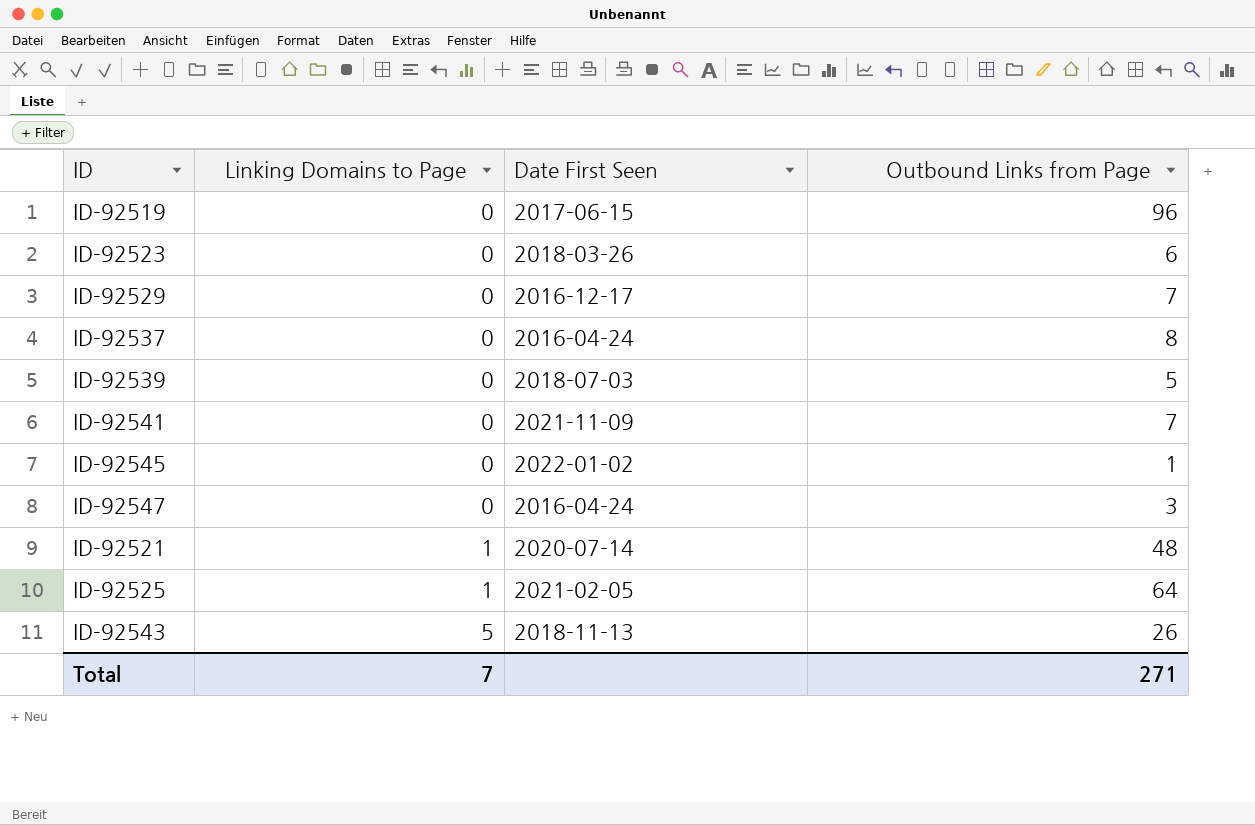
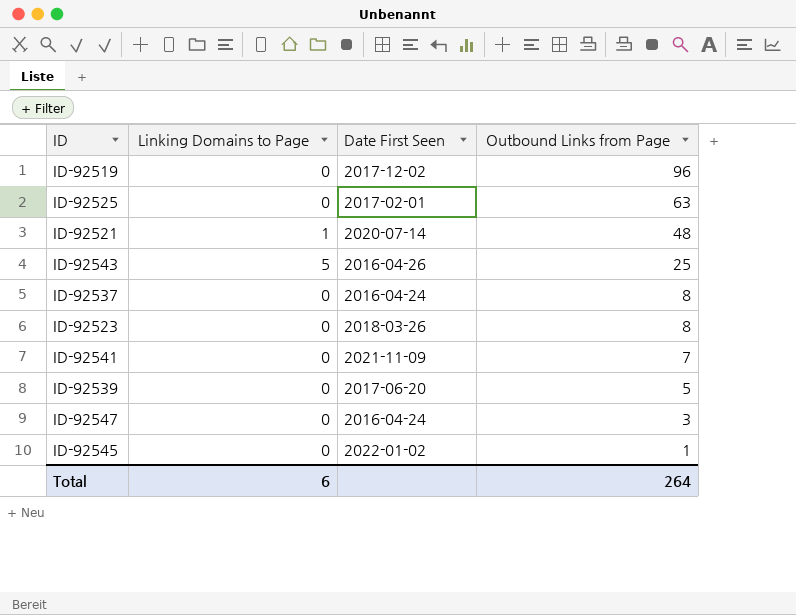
row order: Linking Domains to Page ascending -> Outbound Links from Page descending
row ID-92529: 0 | 2016-12-17 | 7 -> none
ID-92519 | Date First Seen: 2017-06-15 -> 2017-12-02
ID-92525 | Linking Domains to Page: 1 -> 0
ID-92525 | Date First Seen: 2021-02-05 -> 2017-02-01
ID-92525 | Outbound Links from Page: 64 -> 63
ID-92543 | Date First Seen: 2018-11-13 -> 2016-04-26
ID-92543 | Outbound Links from Page: 26 -> 25
ID-92523 | Outbound Links from Page: 6 -> 8
ID-92539 | Date First Seen: 2018-07-03 -> 2017-06-20
Total | Linking Domains to Page: 7 -> 6
Total | Outbound Links from Page: 271 -> 264

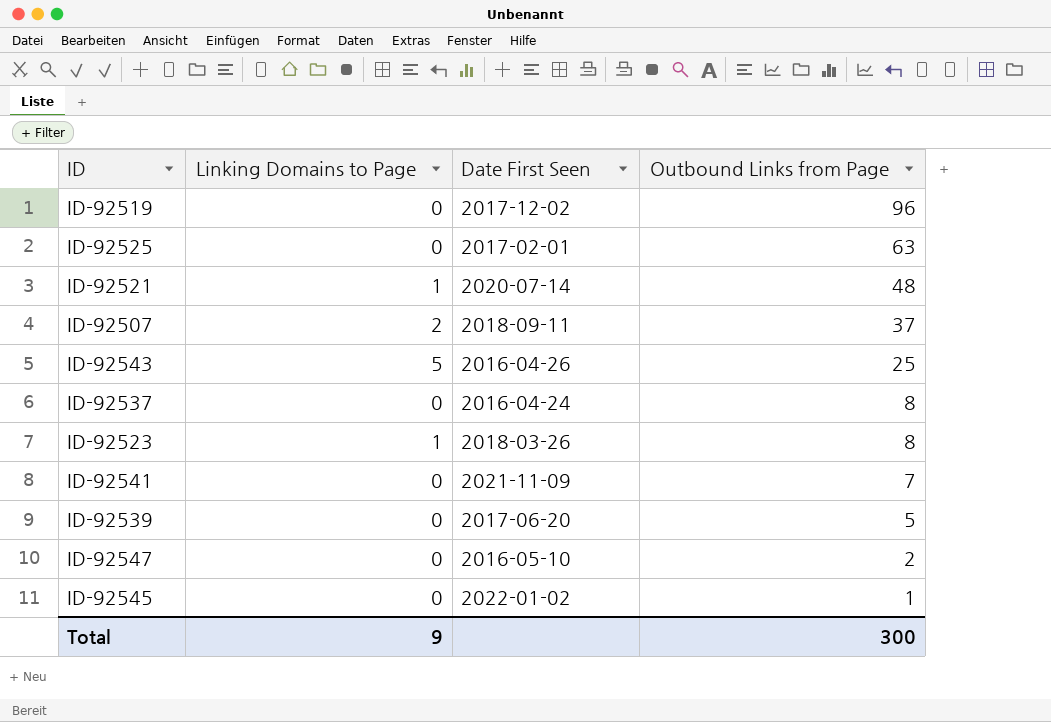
row ID-92507: none -> 2 | 2018-09-11 | 37
ID-92523 | Linking Domains to Page: 0 -> 1
ID-92547 | Date First Seen: 2016-04-24 -> 2016-05-10
ID-92547 | Outbound Links from Page: 3 -> 2
Total | Linking Domains to Page: 6 -> 9
Total | Outbound Links from Page: 264 -> 300

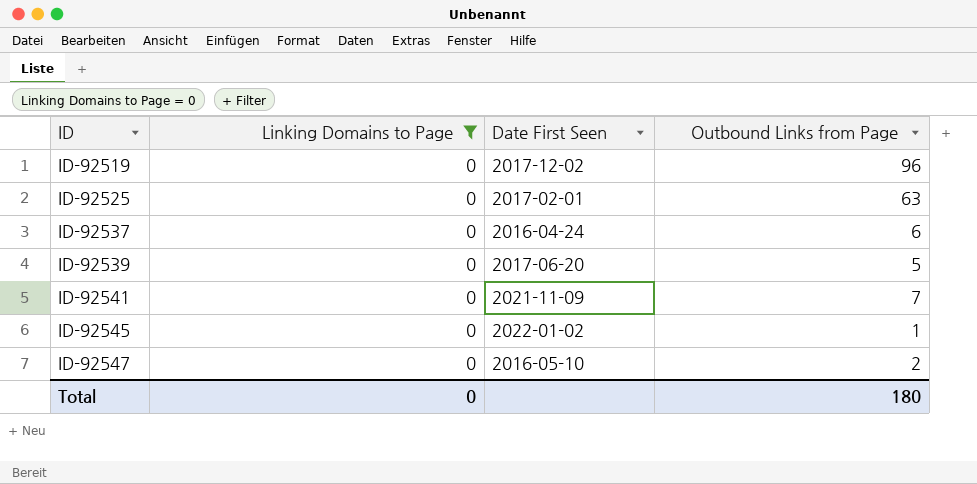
filter: none -> Linking Domains to Page = 0
row order: Outbound Links from Page descending -> ID ascending
ID-92537 | Outbound Links from Page: 8 -> 6
Total | Linking Domains to Page: 9 -> 0
Total | Outbound Links from Page: 300 -> 180

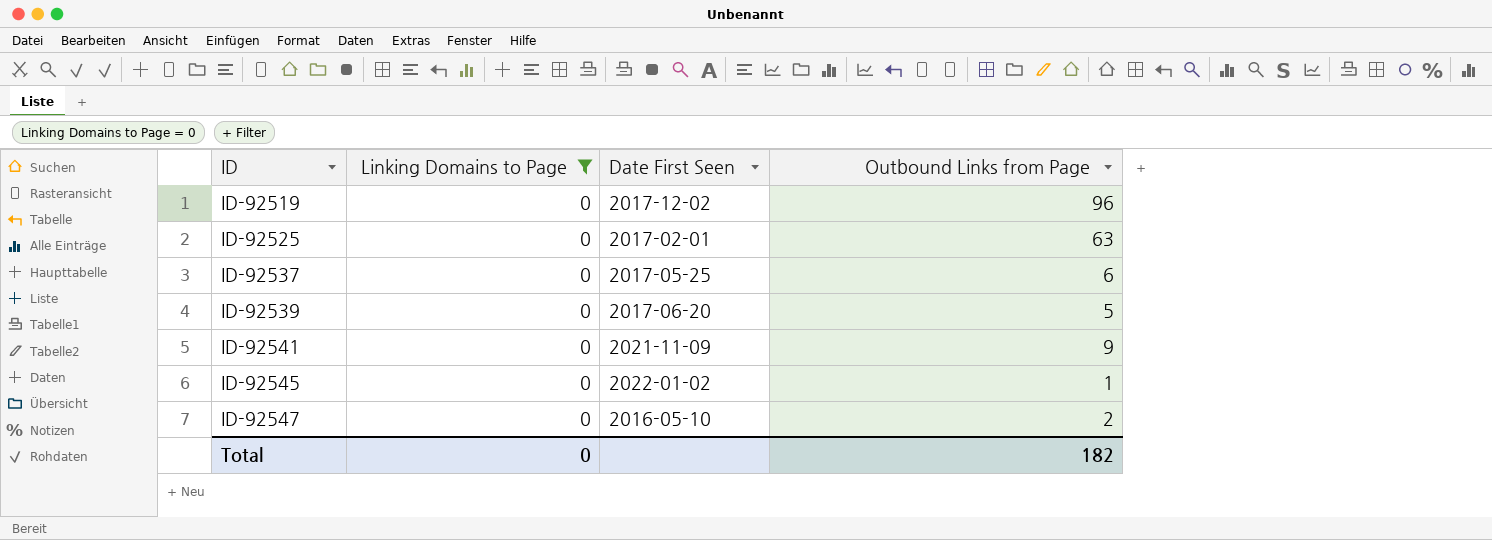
ID-92537 | Date First Seen: 2016-04-24 -> 2017-05-25
ID-92541 | Outbound Links from Page: 7 -> 9
Total | Outbound Links from Page: 180 -> 182

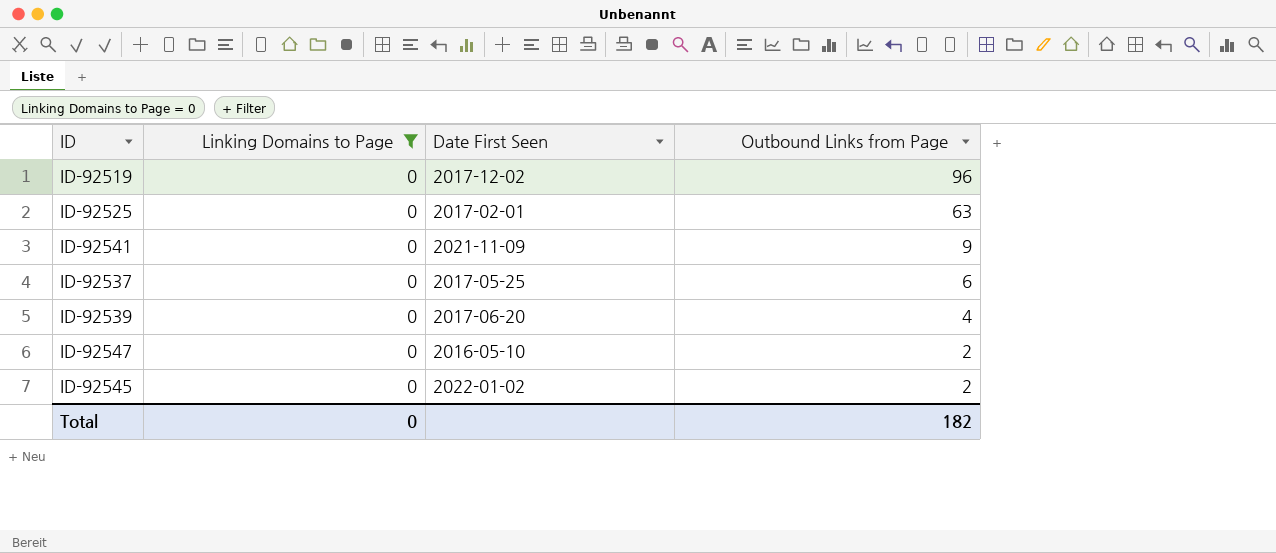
row order: ID ascending -> Outbound Links from Page descending
ID-92539 | Outbound Links from Page: 5 -> 4
ID-92545 | Outbound Links from Page: 1 -> 2

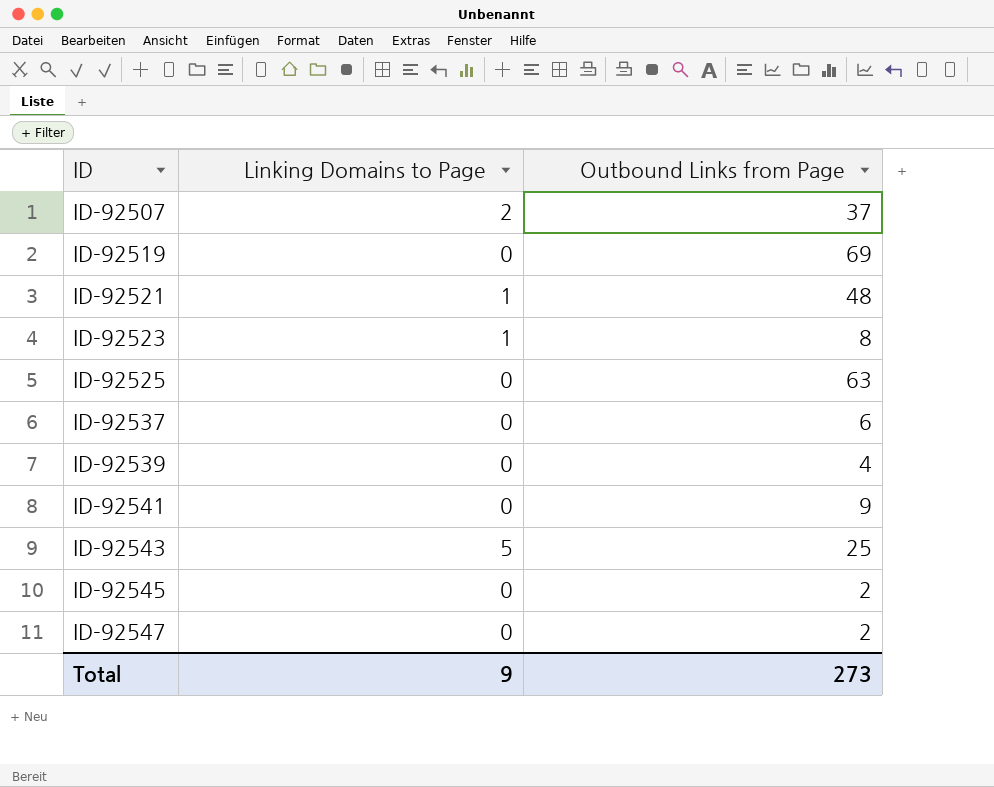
filter: Linking Domains to Page = 0 -> none
row order: Outbound Links from Page descending -> ID ascending
column Date First Seen | position: 3 -> none
ID-92519 | Outbound Links from Page: 96 -> 69
Total | Linking Domains to Page: 0 -> 9
Total | Outbound Links from Page: 182 -> 273

